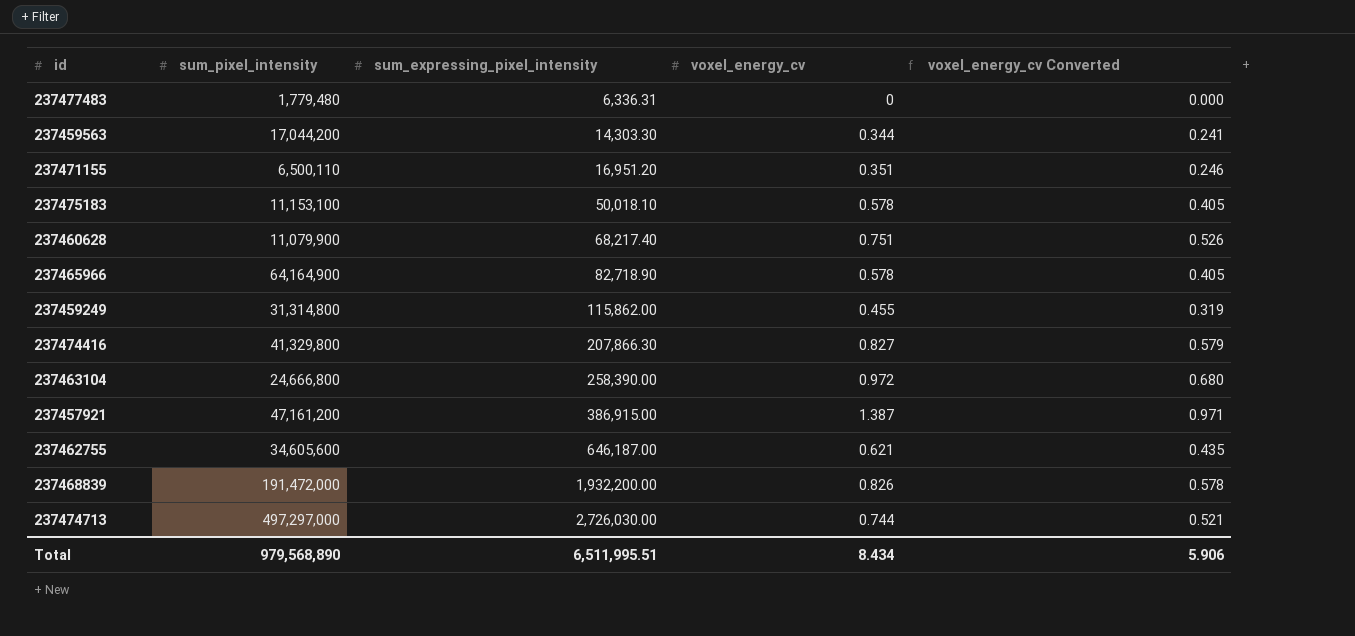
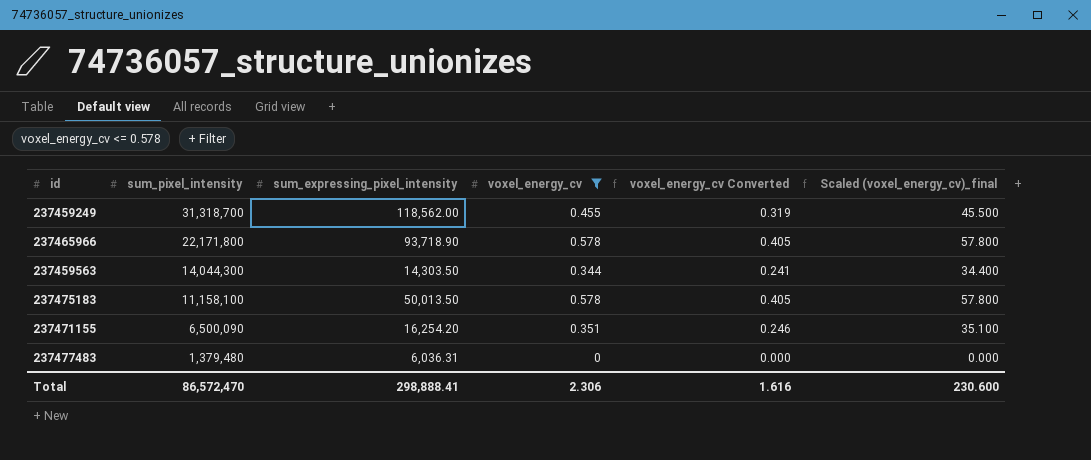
filter: none -> voxel_energy_cv <= 0.578
row order: sum_expressing_pixel_intensity ascending -> sum_pixel_intensity descending
column Scaled (voxel_energy_cv)_final | formula: none -> [voxel_energy_cv] * 100
237459249 | sum_pixel_intensity: 31,314,800 -> 31,318,700
237459249 | sum_expressing_pixel_intensity: 115,862.00 -> 118,562.00
237465966 | sum_pixel_intensity: 64,164,900 -> 22,171,800
237465966 | sum_expressing_pixel_intensity: 82,718.90 -> 93,718.90
237459563 | sum_pixel_intensity: 17,044,200 -> 14,044,300
237459563 | sum_expressing_pixel_intensity: 14,303.30 -> 14,303.50
237475183 | sum_pixel_intensity: 11,153,100 -> 11,158,100
237475183 | sum_expressing_pixel_intensity: 50,018.10 -> 50,013.50
237471155 | sum_pixel_intensity: 6,500,110 -> 6,500,090
237471155 | sum_expressing_pixel_intensity: 16,951.20 -> 16,254.20
237477483 | sum_pixel_intensity: 1,779,480 -> 1,379,480
237477483 | sum_expressing_pixel_intensity: 6,336.31 -> 6,036.31
Total | sum_pixel_intensity: 979,568,890 -> 86,572,470
Total | sum_expressing_pixel_intensity: 6,511,995.51 -> 298,888.41
Total | voxel_energy_cv: 8.434 -> 2.306
Total | voxel_energy_cv Converted: 5.906 -> 1.616

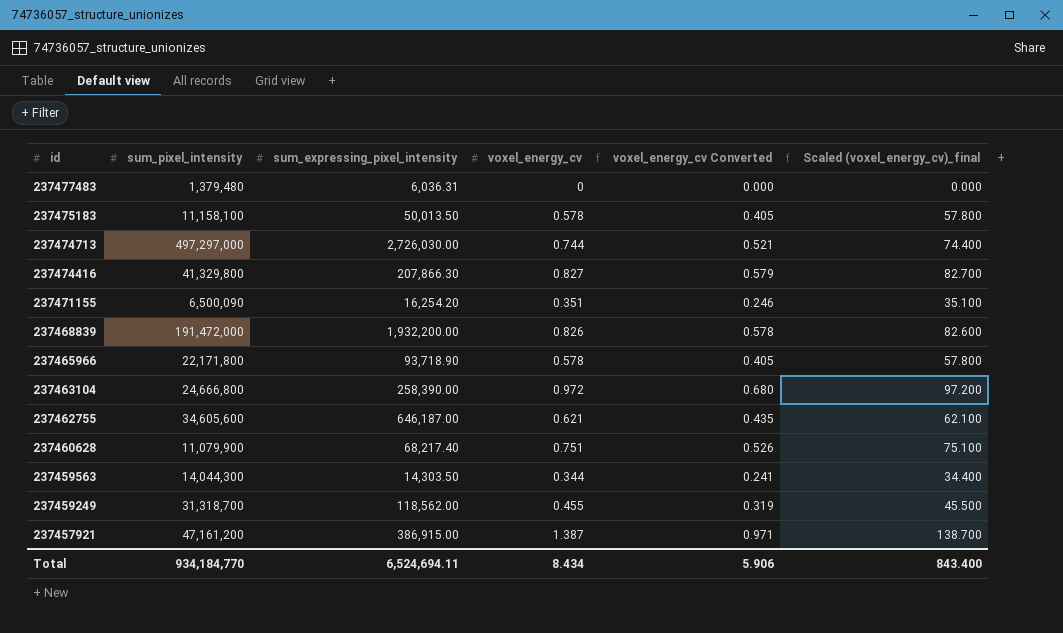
filter: voxel_energy_cv <= 0.578 -> none
row order: sum_pixel_intensity descending -> id descending
Total | sum_pixel_intensity: 86,572,470 -> 934,184,770
Total | sum_expressing_pixel_intensity: 298,888.41 -> 6,524,694.11
Total | voxel_energy_cv: 2.306 -> 8.434
Total | voxel_energy_cv Converted: 1.616 -> 5.906
Total | Scaled (voxel_energy_cv)_final: 230.600 -> 843.400

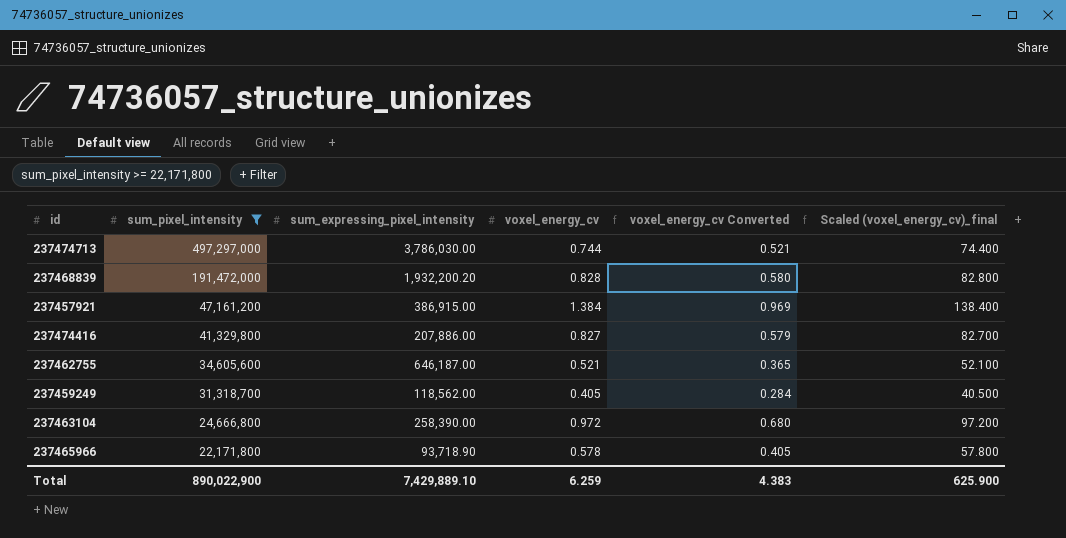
filter: none -> sum_pixel_intensity >= 22,171,800
row order: id descending -> sum_pixel_intensity descending
237474713 | sum_expressing_pixel_intensity: 2,726,030.00 -> 3,786,030.00
237468839 | sum_expressing_pixel_intensity: 1,932,200.00 -> 1,932,200.20
237468839 | voxel_energy_cv: 0.826 -> 0.828
237468839 | voxel_energy_cv Converted: 0.578 -> 0.580
237468839 | Scaled (voxel_energy_cv)_final: 82.600 -> 82.800
237457921 | voxel_energy_cv: 1.387 -> 1.384
237457921 | voxel_energy_cv Converted: 0.971 -> 0.969
237457921 | Scaled (voxel_energy_cv)_final: 138.700 -> 138.400
237474416 | sum_expressing_pixel_intensity: 207,866.30 -> 207,886.00
237462755 | voxel_energy_cv: 0.621 -> 0.521
237462755 | voxel_energy_cv Converted: 0.435 -> 0.365
237462755 | Scaled (voxel_energy_cv)_final: 62.100 -> 52.100
237459249 | voxel_energy_cv: 0.455 -> 0.405
237459249 | voxel_energy_cv Converted: 0.319 -> 0.284
237459249 | Scaled (voxel_energy_cv)_final: 45.500 -> 40.500
Total | sum_pixel_intensity: 934,184,770 -> 890,022,900
Total | sum_expressing_pixel_intensity: 6,524,694.11 -> 7,429,889.10
Total | voxel_energy_cv: 8.434 -> 6.259
Total | voxel_energy_cv Converted: 5.906 -> 4.383
Total | Scaled (voxel_energy_cv)_final: 843.400 -> 625.900

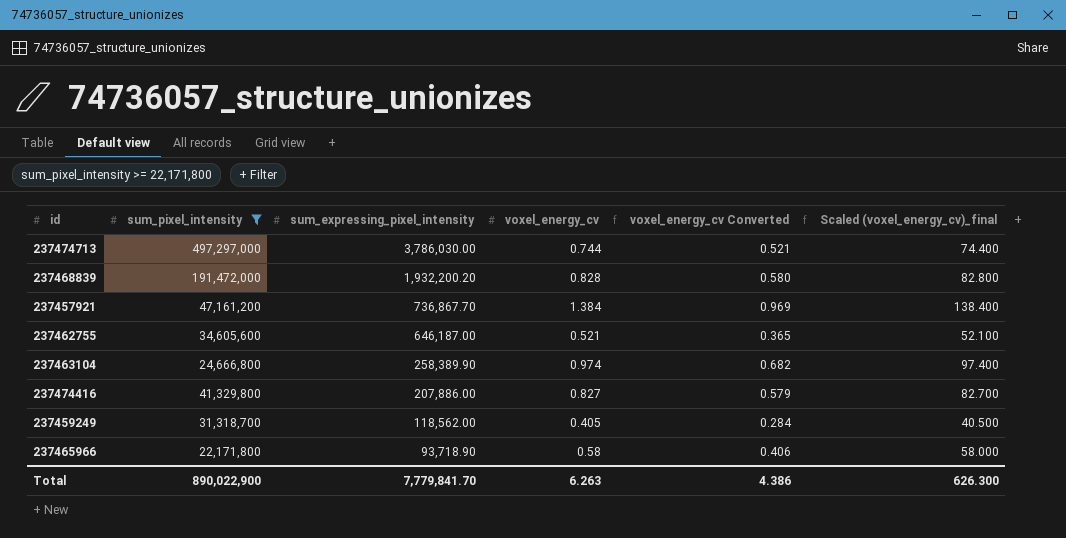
row order: sum_pixel_intensity descending -> sum_expressing_pixel_intensity descending
237457921 | sum_expressing_pixel_intensity: 386,915.00 -> 736,867.70
237463104 | sum_expressing_pixel_intensity: 258,390.00 -> 258,389.90
237463104 | voxel_energy_cv: 0.972 -> 0.974
237463104 | voxel_energy_cv Converted: 0.680 -> 0.682
237463104 | Scaled (voxel_energy_cv)_final: 97.200 -> 97.400
237465966 | voxel_energy_cv: 0.578 -> 0.58
237465966 | voxel_energy_cv Converted: 0.405 -> 0.406
237465966 | Scaled (voxel_energy_cv)_final: 57.800 -> 58.000
Total | sum_expressing_pixel_intensity: 7,429,889.10 -> 7,779,841.70
Total | voxel_energy_cv: 6.259 -> 6.263
Total | voxel_energy_cv Converted: 4.383 -> 4.386
Total | Scaled (voxel_energy_cv)_final: 625.900 -> 626.300

